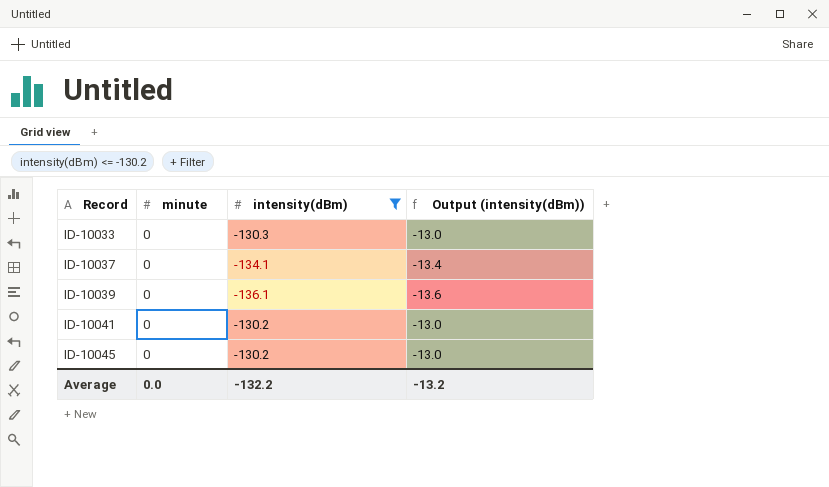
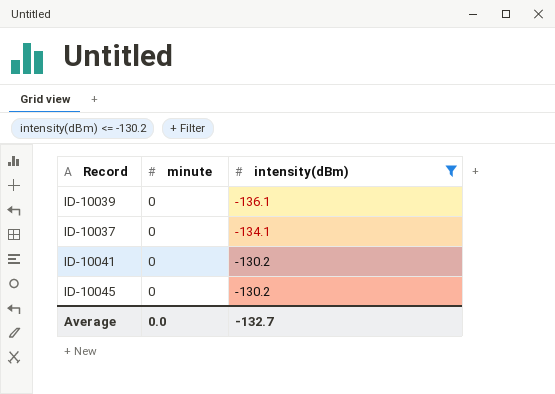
row order: Record ascending -> intensity(dBm) ascending
column Output (intensity(dBm)) | formula: [intensity(dBm)] * 0.1 -> none
row ID-10033: 0 | -130.3 | -13.0 -> none
Average | intensity(dBm): -132.2 -> -132.7

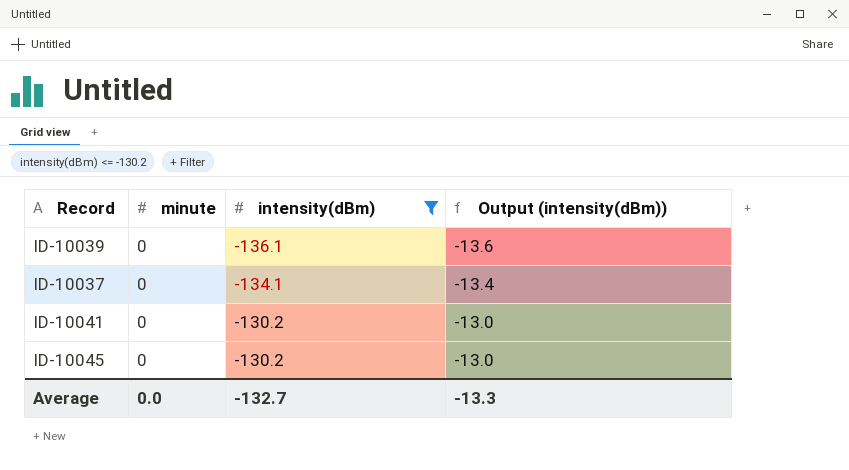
column Output (intensity(dBm)) | formula: none -> [intensity(dBm)] * 0.1

